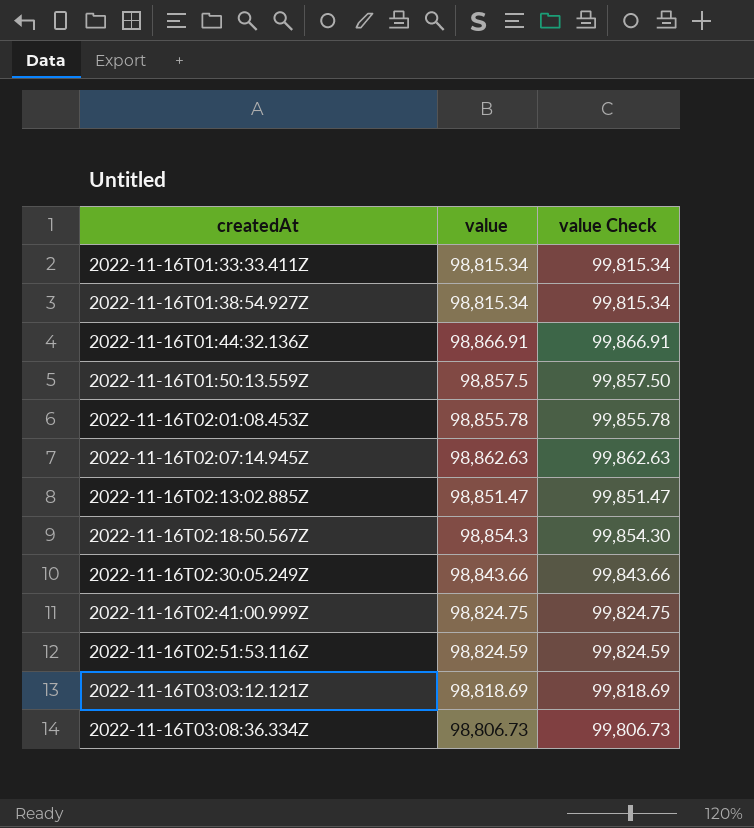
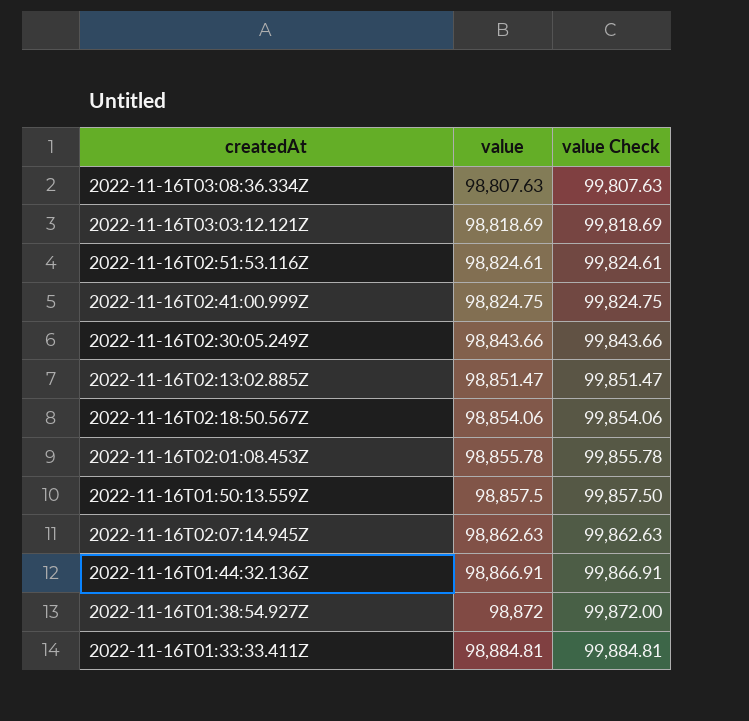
row order: createdAt ascending -> value ascending
2022-11-16T03:08:36.334Z | value: 98,806.73 -> 98,807.63
2022-11-16T03:08:36.334Z | value Check: 99,806.73 -> 99,807.63
2022-11-16T02:51:53.116Z | value: 98,824.59 -> 98,824.61
2022-11-16T02:51:53.116Z | value Check: 99,824.59 -> 99,824.61
2022-11-16T02:18:50.567Z | value: 98,854.3 -> 98,854.06
2022-11-16T02:18:50.567Z | value Check: 99,854.30 -> 99,854.06
2022-11-16T01:38:54.927Z | value: 98,815.34 -> 98,872
2022-11-16T01:38:54.927Z | value Check: 99,815.34 -> 99,872.00
2022-11-16T01:33:33.411Z | value: 98,815.34 -> 98,884.81
2022-11-16T01:33:33.411Z | value Check: 99,815.34 -> 99,884.81

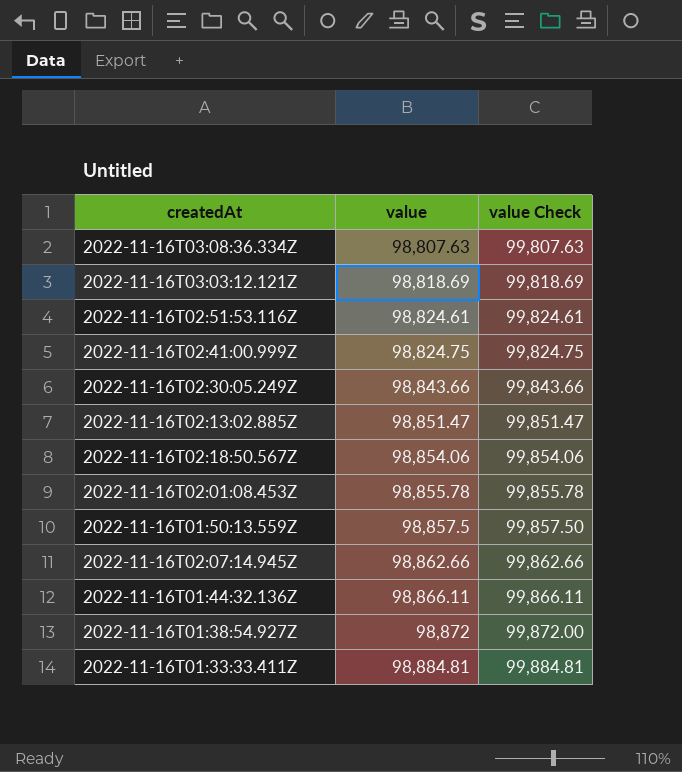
2022-11-16T02:07:14.945Z | value: 98,862.63 -> 98,862.66
2022-11-16T02:07:14.945Z | value Check: 99,862.63 -> 99,862.66
2022-11-16T01:44:32.136Z | value: 98,866.91 -> 98,866.11
2022-11-16T01:44:32.136Z | value Check: 99,866.91 -> 99,866.11

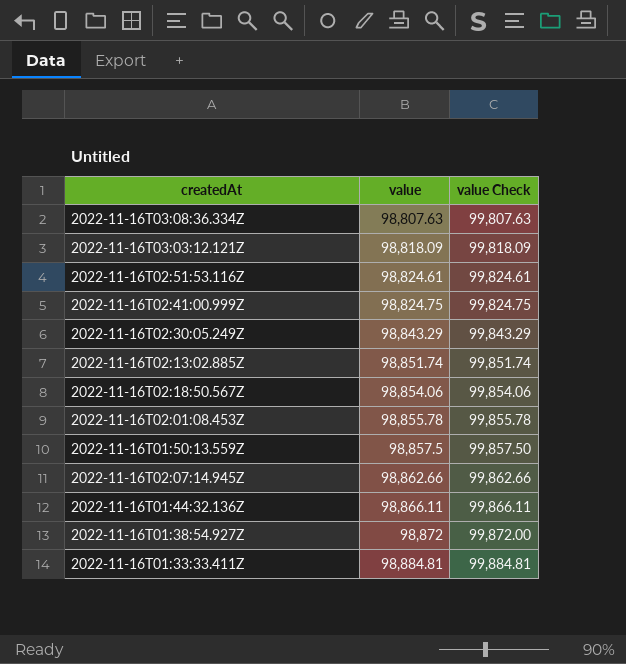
2022-11-16T03:03:12.121Z | value: 98,818.69 -> 98,818.09
2022-11-16T03:03:12.121Z | value Check: 99,818.69 -> 99,818.09
2022-11-16T02:30:05.249Z | value: 98,843.66 -> 98,843.29
2022-11-16T02:30:05.249Z | value Check: 99,843.66 -> 99,843.29
2022-11-16T02:13:02.885Z | value: 98,851.47 -> 98,851.74
2022-11-16T02:13:02.885Z | value Check: 99,851.47 -> 99,851.74

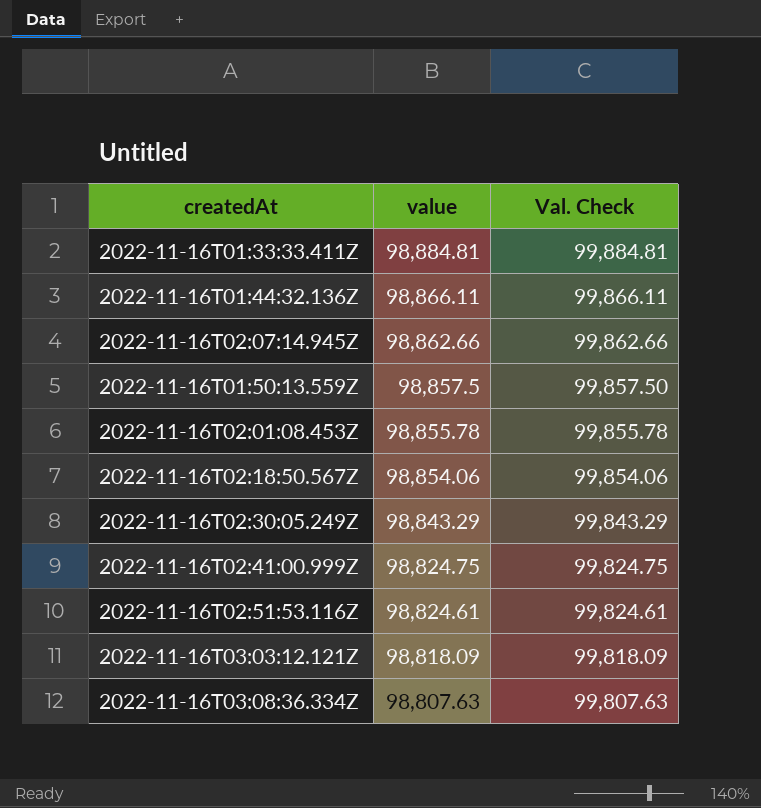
row order: value ascending -> value descending
column name: value Check -> Val. Check
row 2022-11-16T02:13:02.885Z: 98,851.74 | 99,851.74 -> none
row 2022-11-16T01:38:54.927Z: 98,872 | 99,872.00 -> none

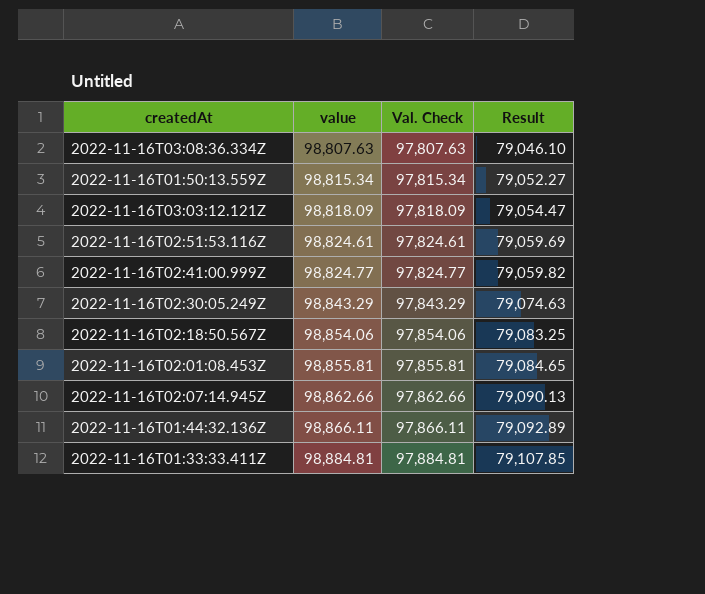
row order: value descending -> value ascending
column Val. Check | formula: [value] + 1000 -> [value] - 1000
column Result | formula: none -> [value] * 0.8
2022-11-16T01:50:13.559Z | value: 98,857.5 -> 98,815.34
2022-11-16T02:41:00.999Z | value: 98,824.75 -> 98,824.77
2022-11-16T02:01:08.453Z | value: 98,855.78 -> 98,855.81

